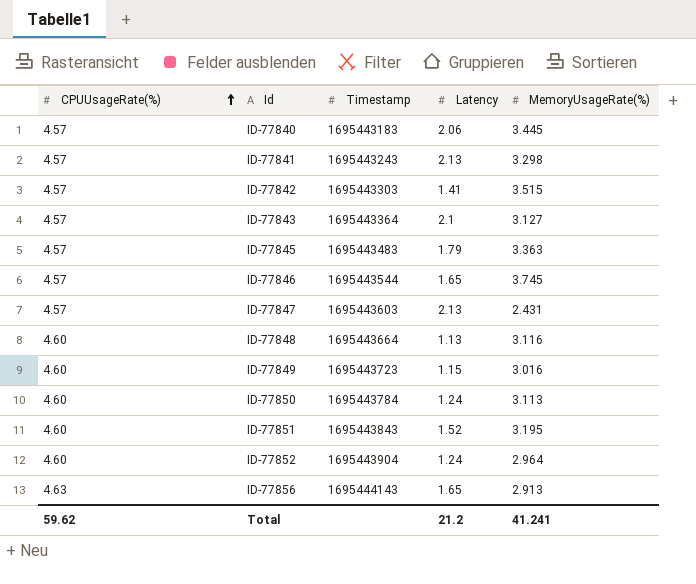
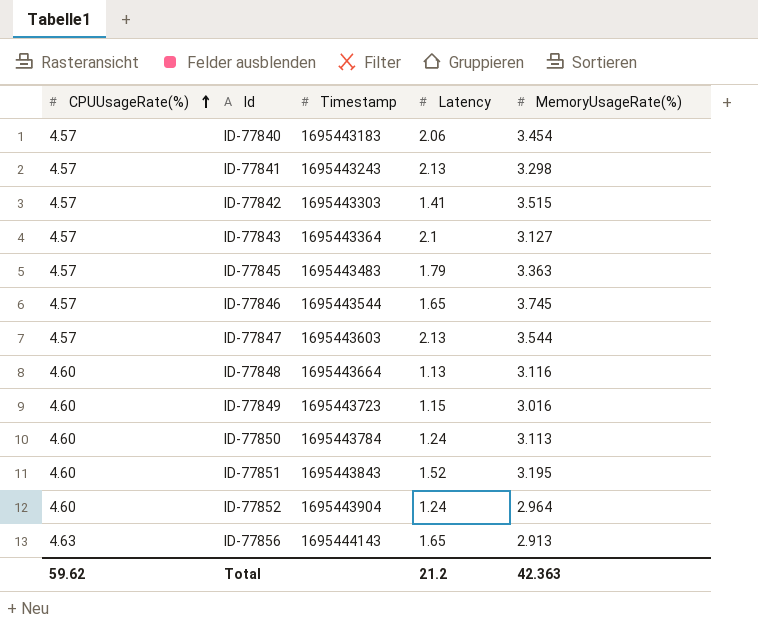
ID-77840 | MemoryUsageRate(%): 3.445 -> 3.454
ID-77847 | MemoryUsageRate(%): 2.431 -> 3.544
Total | MemoryUsageRate(%): 41.241 -> 42.363

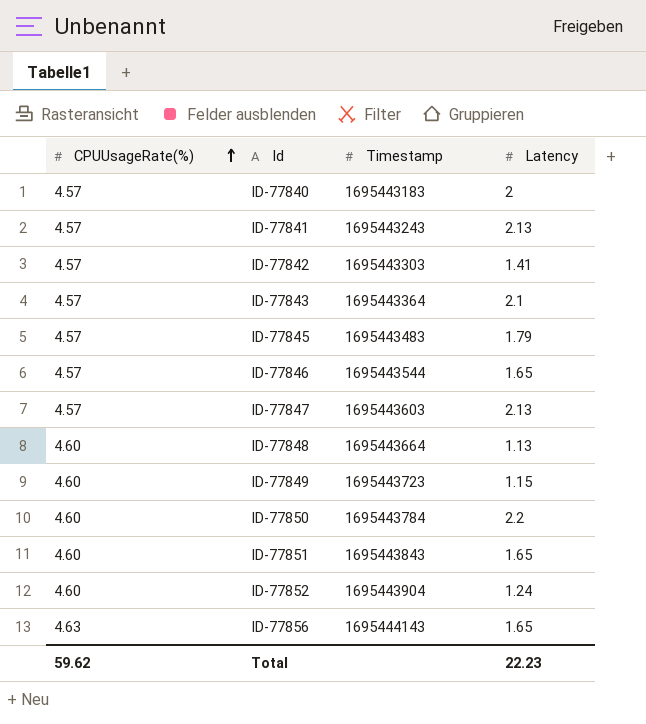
column MemoryUsageRate(%) | position: 5 -> none
ID-77840 | Latency: 2.06 -> 2
ID-77850 | Latency: 1.24 -> 2.2
ID-77851 | Latency: 1.52 -> 1.65
Total | Latency: 21.2 -> 22.23

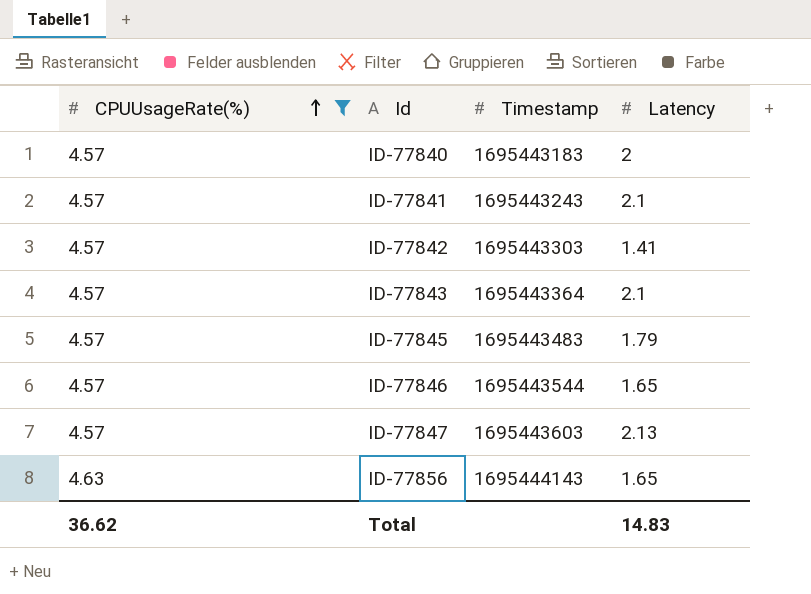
filter: none -> CPUUsageRate(%) != 4.60
ID-77841 | Latency: 2.13 -> 2.1
Total | CPUUsageRate(%): 59.62 -> 36.62
Total | Latency: 22.23 -> 14.83

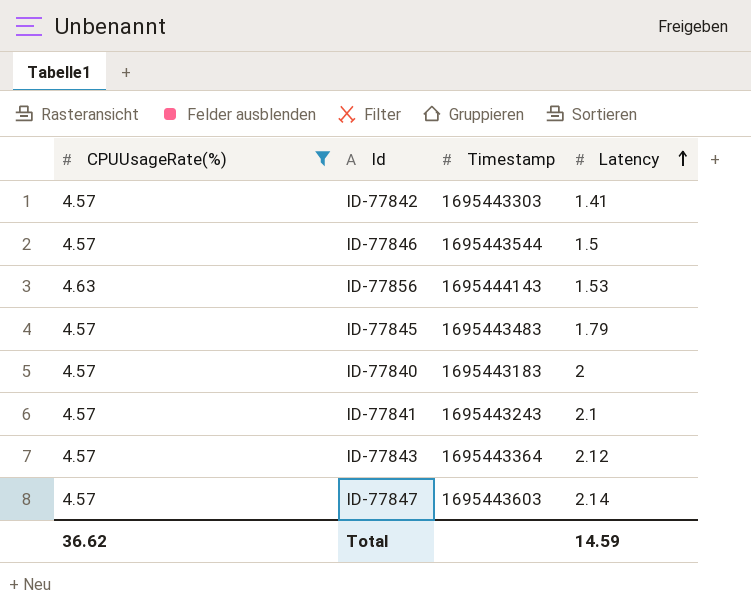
row order: CPUUsageRate(%) ascending -> Latency ascending
ID-77846 | Latency: 1.65 -> 1.5
ID-77856 | Latency: 1.65 -> 1.53
ID-77843 | Latency: 2.1 -> 2.12
ID-77847 | Latency: 2.13 -> 2.14
Total | Latency: 14.83 -> 14.59

